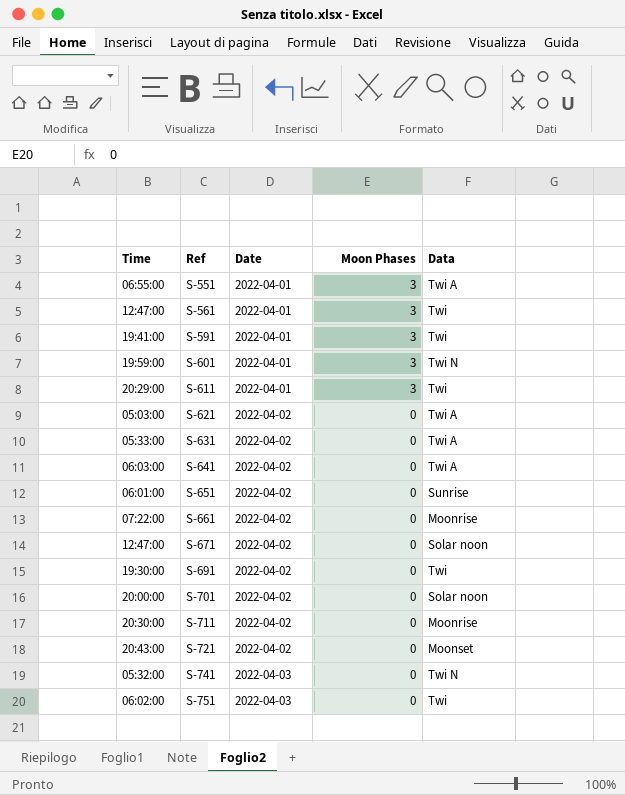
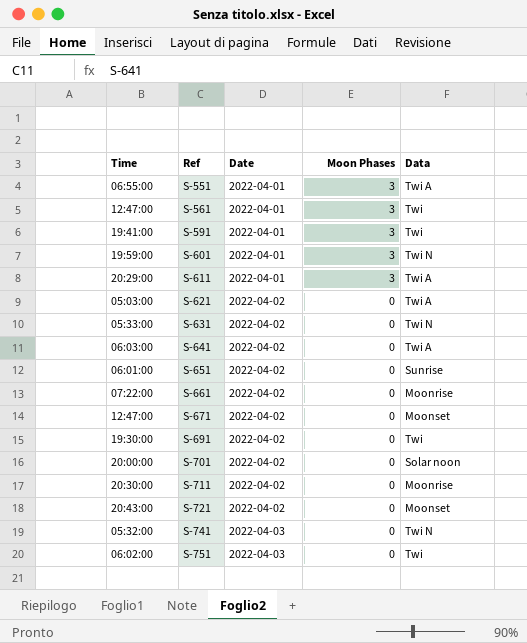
S-611 | Data: Twi -> Twi A
S-631 | Data: Twi A -> Twi N
S-671 | Data: Solar noon -> Moonset

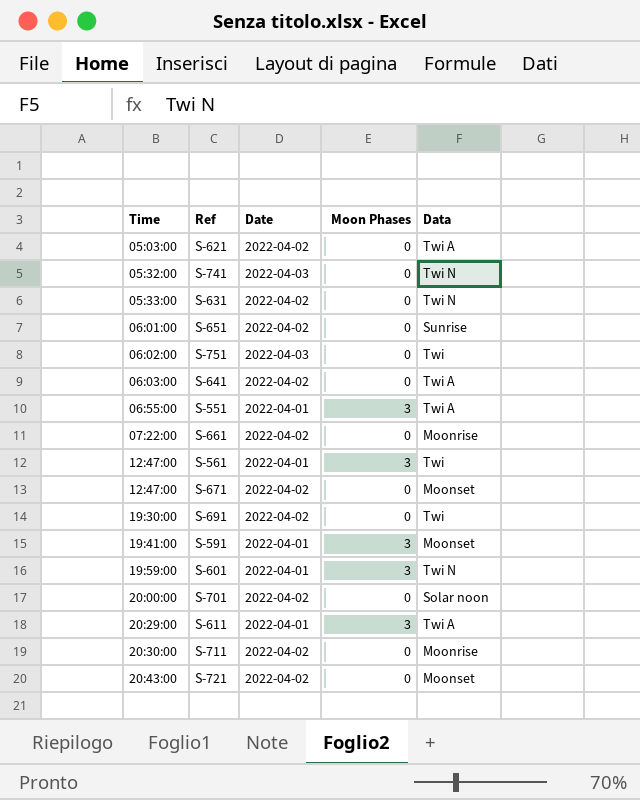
row order: Ref ascending -> Time ascending
S-591 | Data: Twi -> Moonset

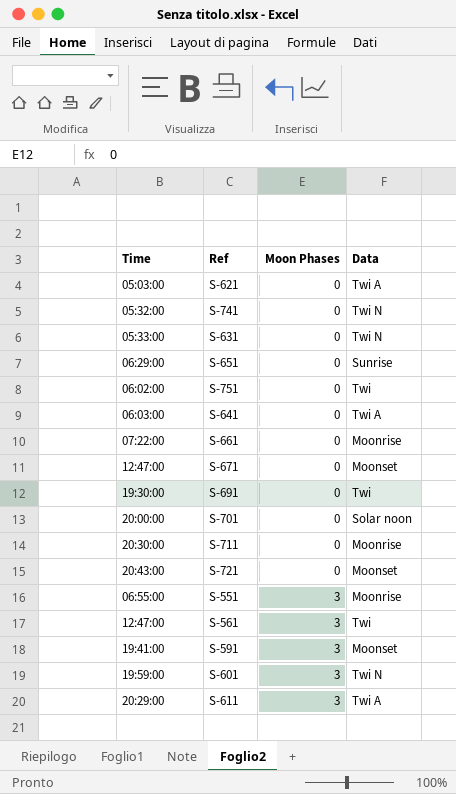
row order: Time ascending -> Moon Phases ascending
column Date | position: 3 -> none
S-651 | Time: 06:01:00 -> 06:29:00
S-551 | Data: Twi A -> Moonrise

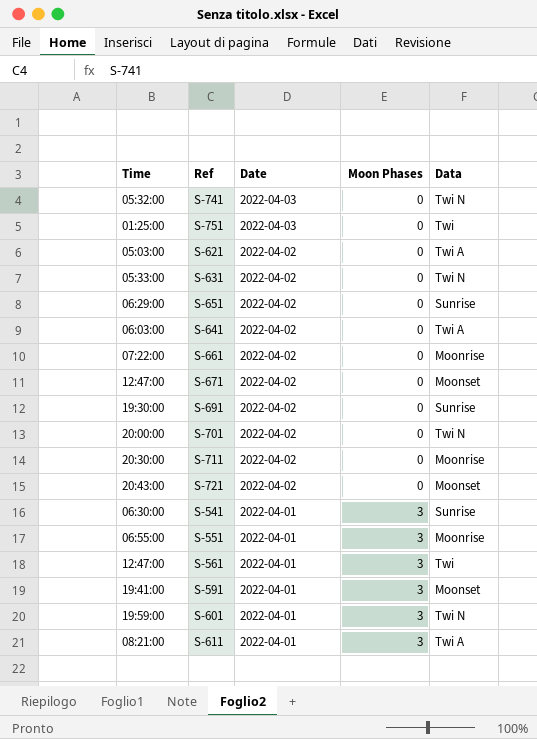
row order: Moon Phases ascending -> Date descending
column Date | position: none -> 3
S-751 | Time: 06:02:00 -> 01:25:00
S-691 | Data: Twi -> Sunrise
S-701 | Data: Solar noon -> Twi N
row S-541: none -> 06:30:00 | 2022-04-01 | 3 | Sunrise
S-611 | Time: 20:29:00 -> 08:21:00

